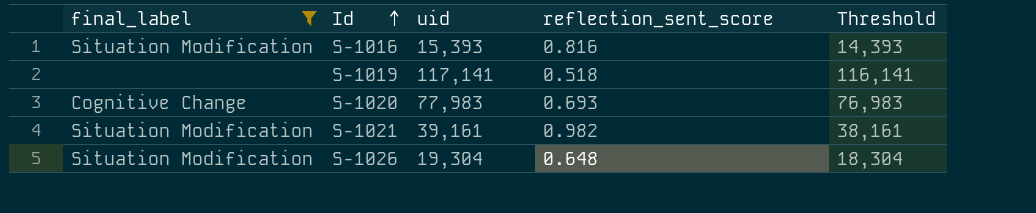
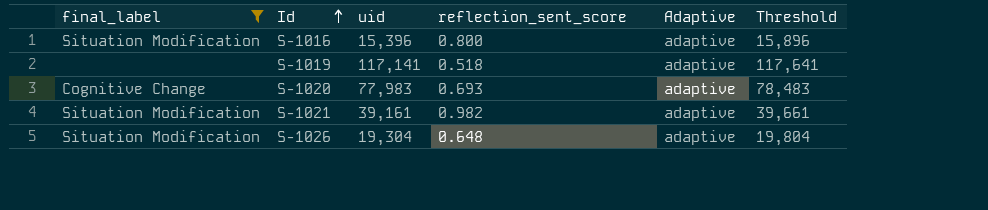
column Adaptive | position: none -> 5
column Threshold | formula: [uid] - 1000 -> [uid] + 500
S-1016 | uid: 15,393 -> 15,396
S-1016 | reflection_sent_score: 0.816 -> 0.800

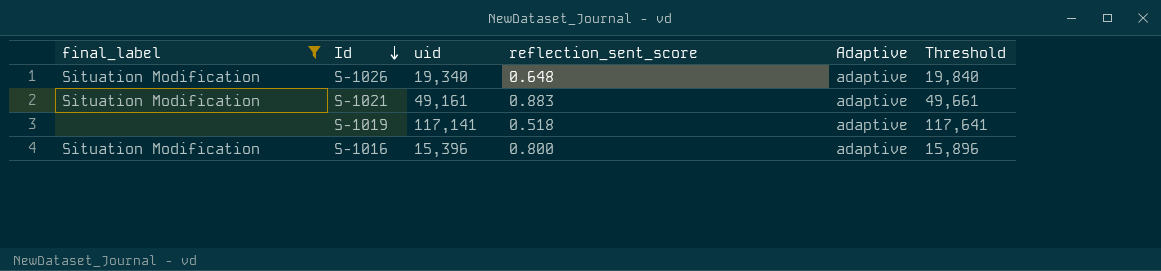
row order: Id ascending -> Id descending
row S-1020: Cognitive Change | 77,983 | 0.693 | adaptive | 78,483 -> none
S-1026 | uid: 19,304 -> 19,340
S-1026 | Threshold: 19,804 -> 19,840
S-1021 | uid: 39,161 -> 49,161
S-1021 | reflection_sent_score: 0.982 -> 0.883
S-1021 | Threshold: 39,661 -> 49,661

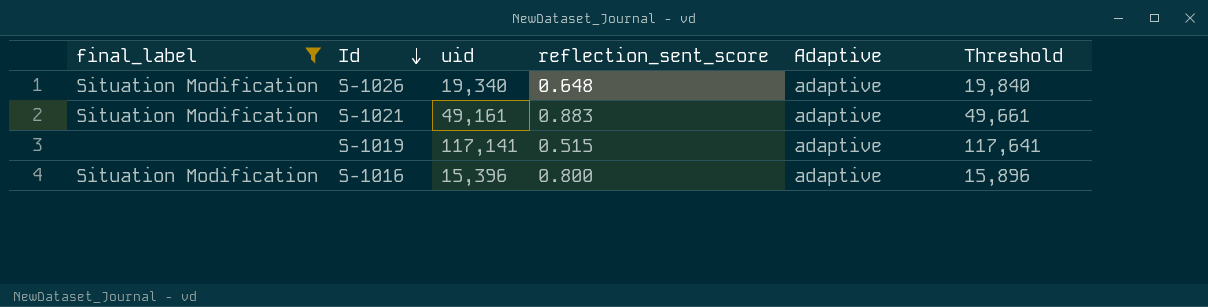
S-1019 | reflection_sent_score: 0.518 -> 0.515

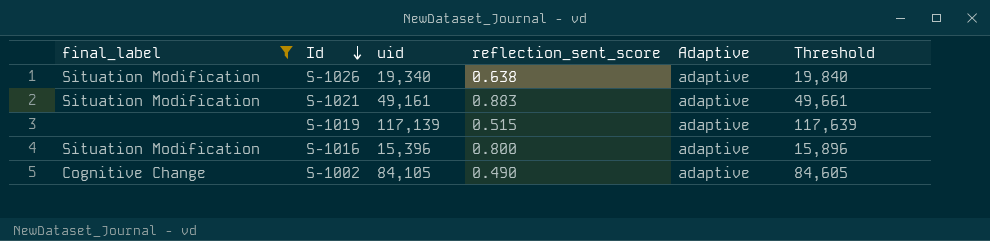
S-1026 | reflection_sent_score: 0.648 -> 0.638
S-1019 | uid: 117,141 -> 117,139
S-1019 | Threshold: 117,641 -> 117,639
row S-1002: none -> Cognitive Change | 84,105 | 0.490 | adaptive | 84,605

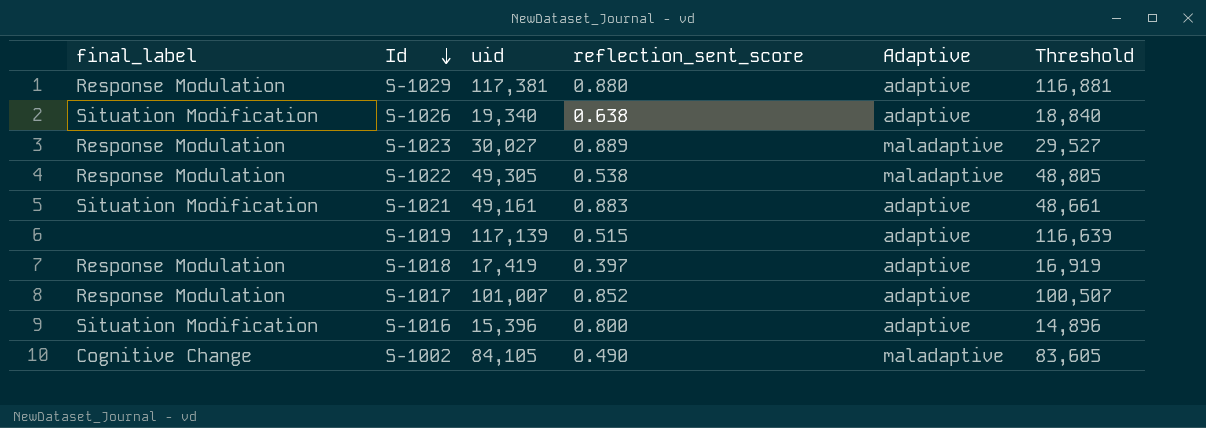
filter: final_label != Response Modulation -> none
column Threshold | formula: [uid] + 500 -> [uid] - 500
S-1002 | Adaptive: adaptive -> maladaptive

